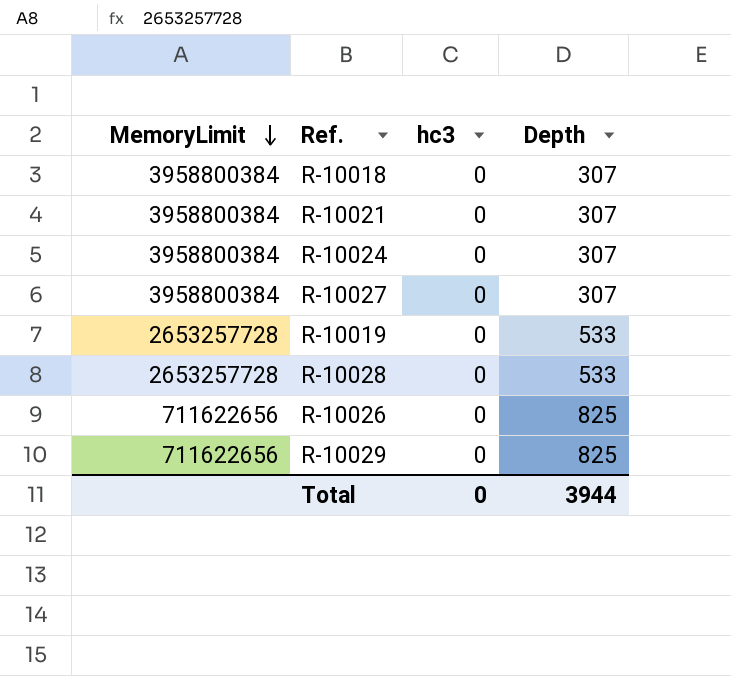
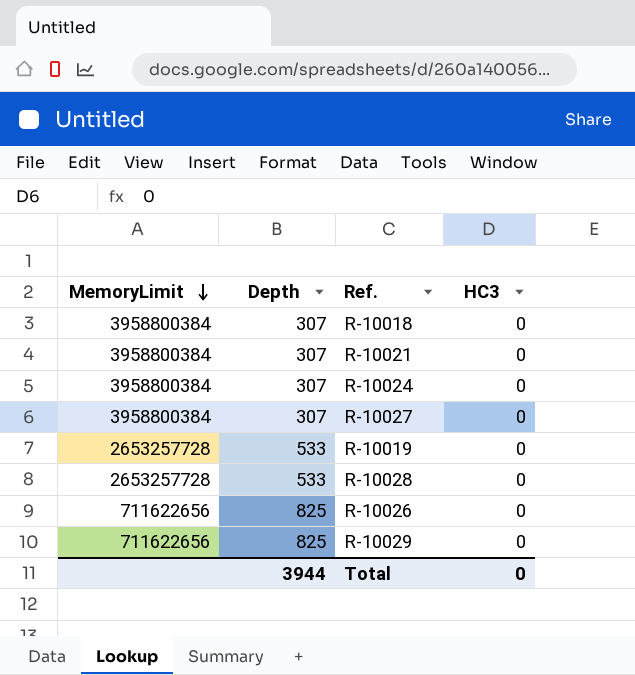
column Depth | position: 4 -> 2
column name: hc3 -> HC3

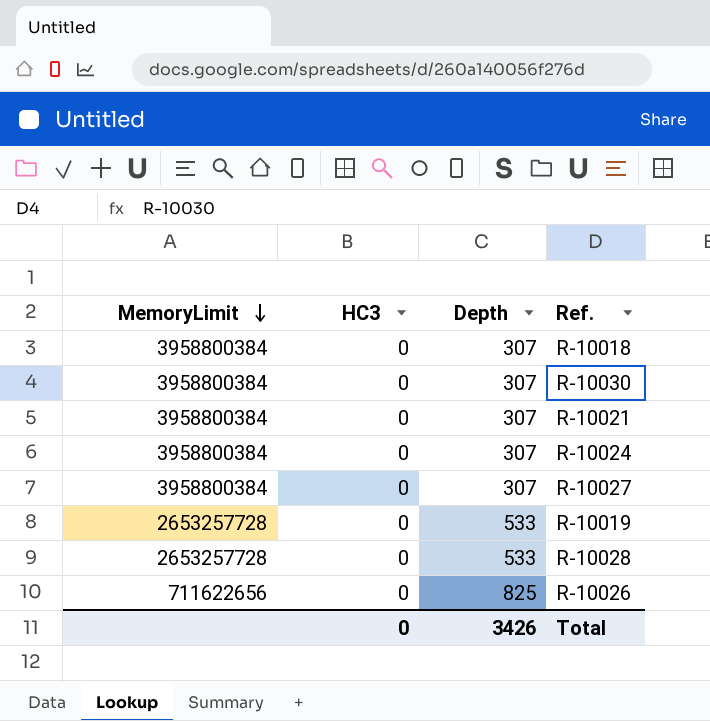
column HC3 | position: 4 -> 2
row R-10029: 711622656 | 825 | 0 -> none
row R-10030: none -> 3958800384 | 0 | 307
Total | Depth: 3944 -> 3426

